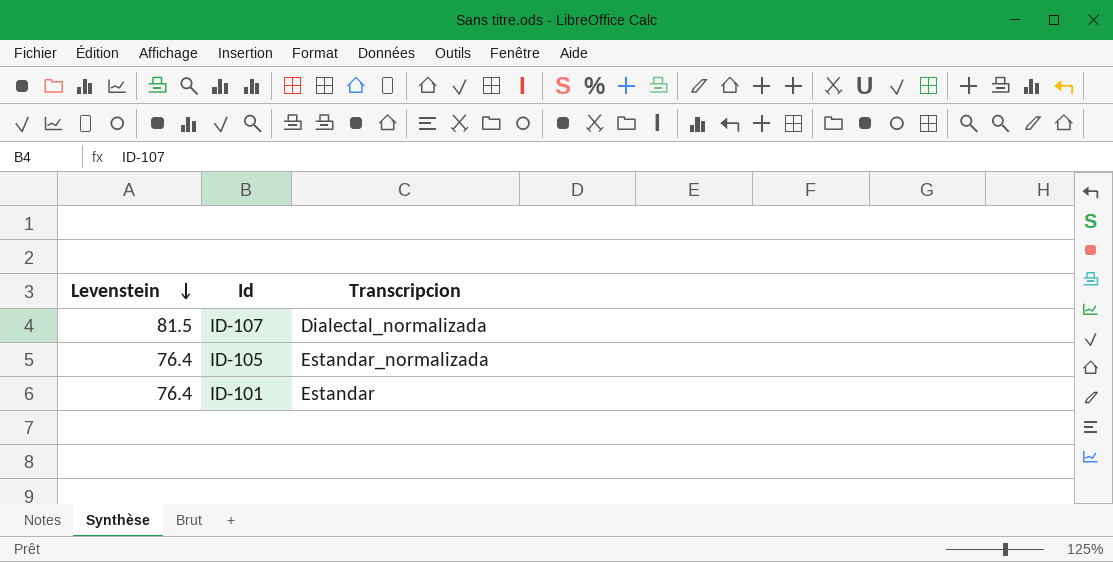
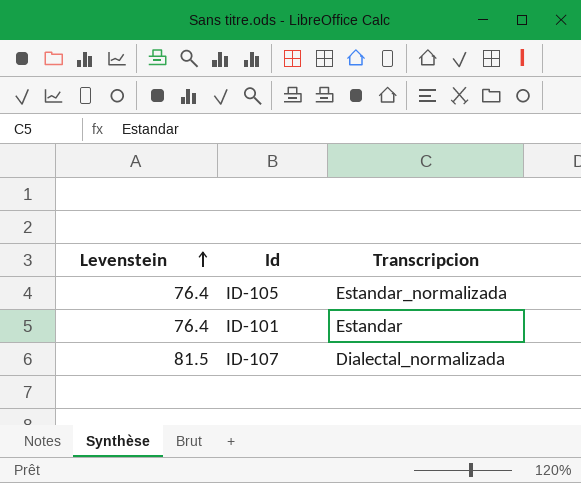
row order: Levenstein descending -> Levenstein ascending

